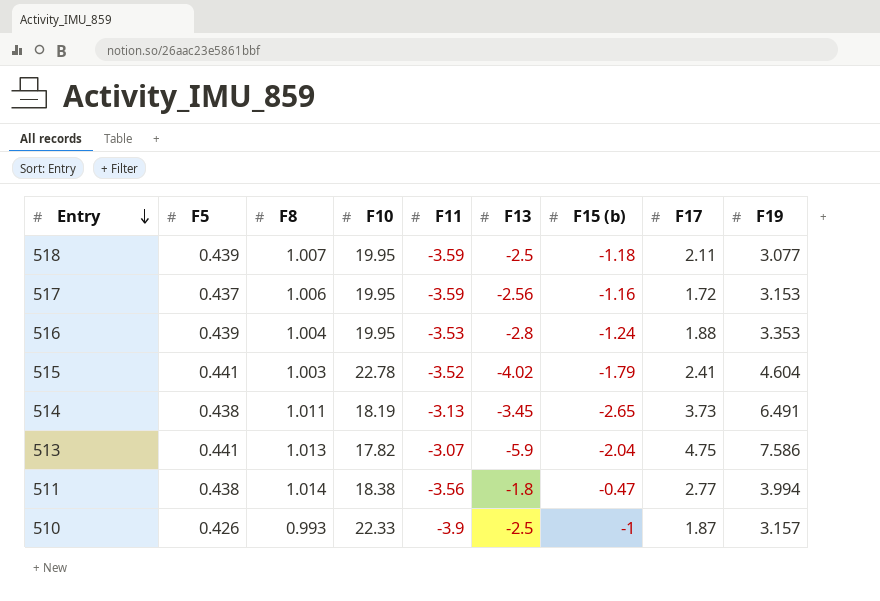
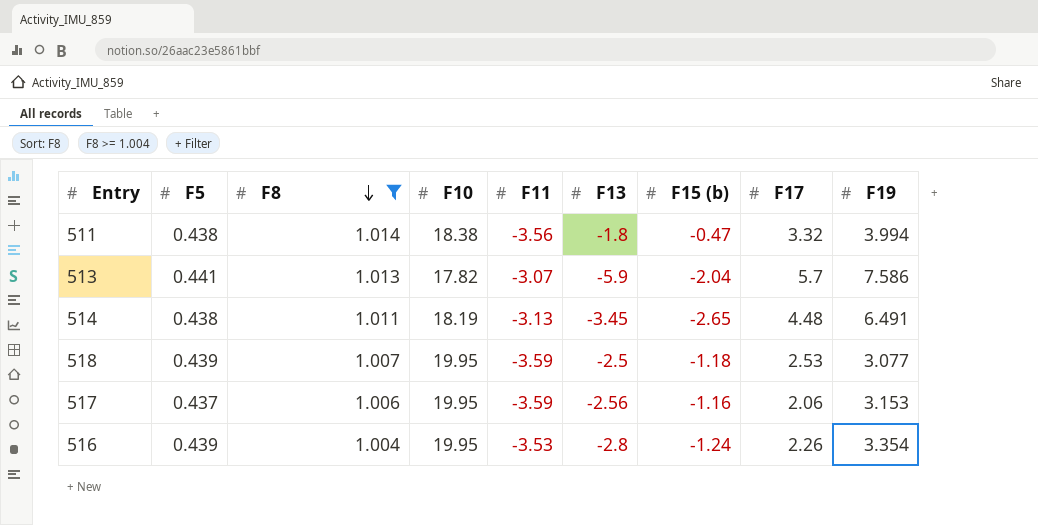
filter: none -> F8 >= 1.004
row order: Entry descending -> F8 descending
511 | F17: 2.77 -> 3.32
513 | F17: 4.75 -> 5.7
514 | F17: 3.73 -> 4.48
518 | F17: 2.11 -> 2.53
517 | F17: 1.72 -> 2.06
516 | F17: 1.88 -> 2.26
516 | F19: 3.353 -> 3.354

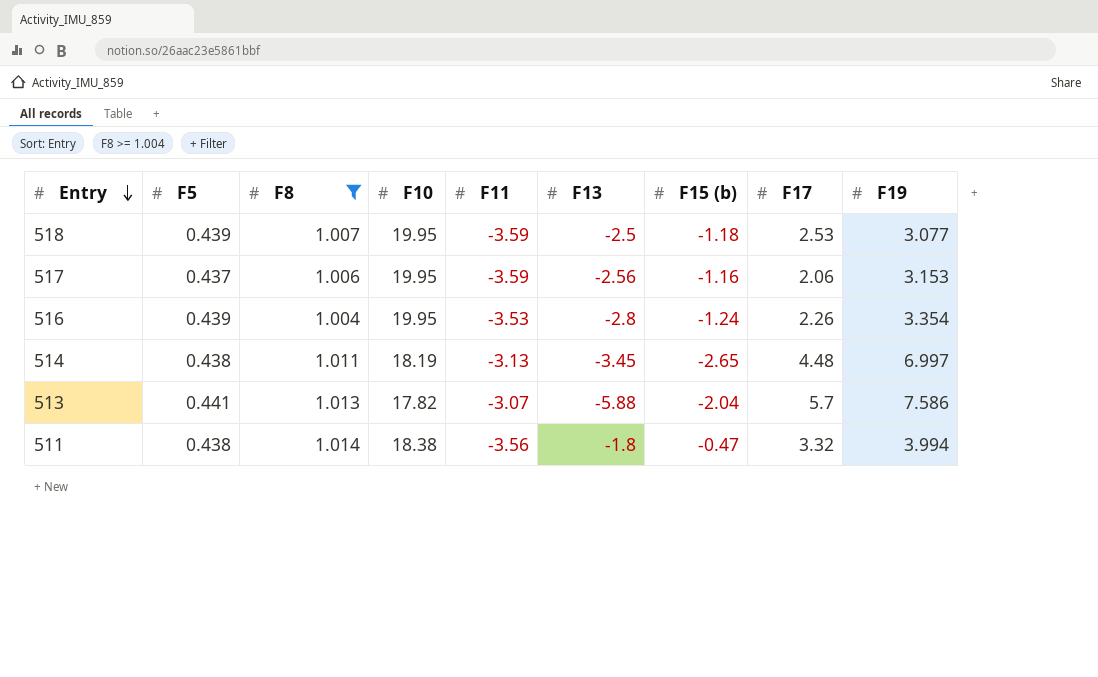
row order: F8 descending -> Entry descending
514 | F19: 6.491 -> 6.997
513 | F13: -5.9 -> -5.88

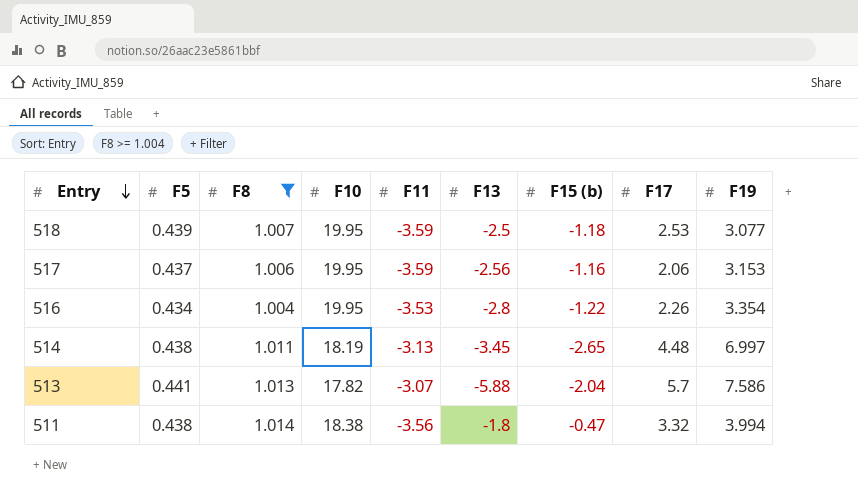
516 | F5: 0.439 -> 0.434
516 | F15 (b): -1.24 -> -1.22

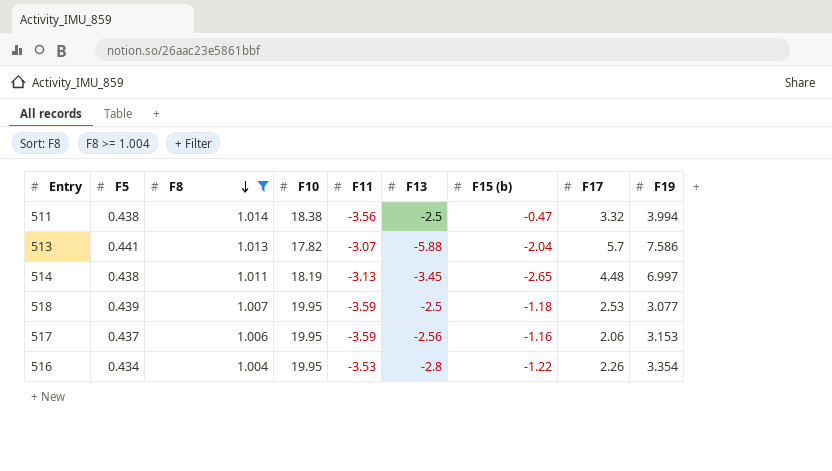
row order: Entry descending -> F8 descending
511 | F13: -1.8 -> -2.5

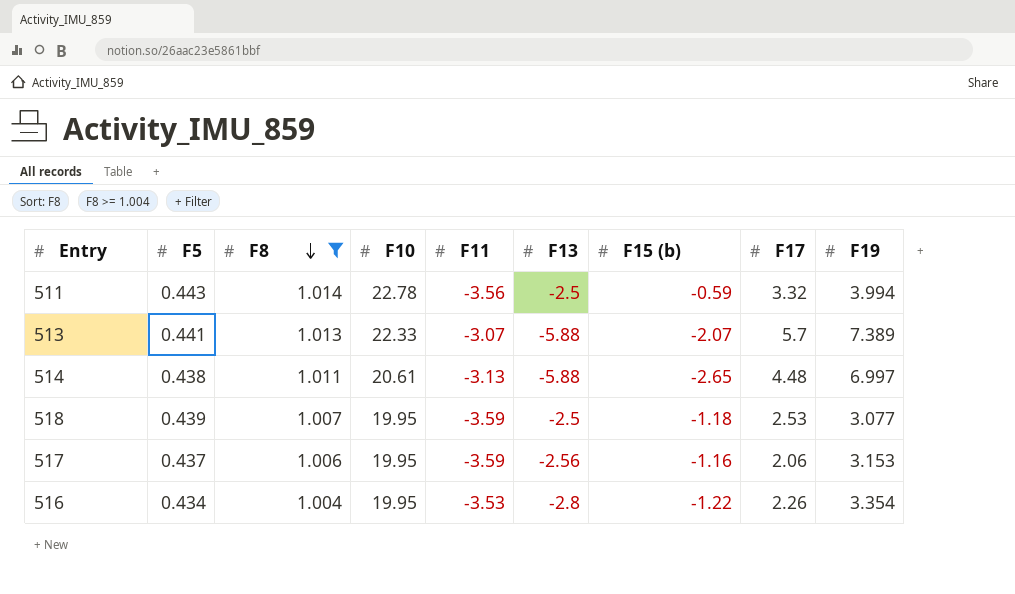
511 | F5: 0.438 -> 0.443
511 | F10: 18.38 -> 22.78
511 | F15 (b): -0.47 -> -0.59
513 | F10: 17.82 -> 22.33
513 | F15 (b): -2.04 -> -2.07
513 | F19: 7.586 -> 7.389
514 | F10: 18.19 -> 20.61
514 | F13: -3.45 -> -5.88

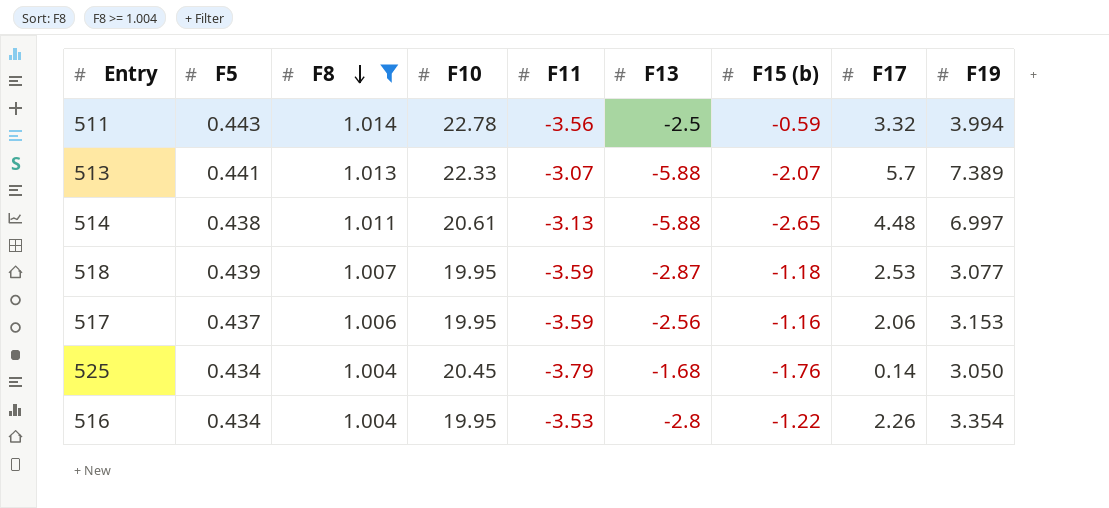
518 | F13: -2.5 -> -2.87
row 525: none -> 0.434 | 1.004 | 20.45 | -3.79 | -1.68 | -1.76 | 0.14 | 3.050

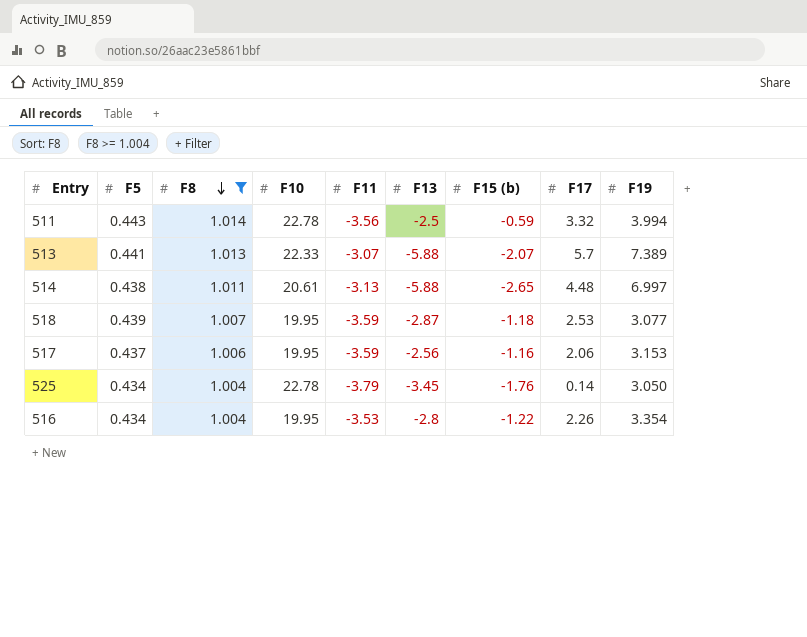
525 | F10: 20.45 -> 22.78
525 | F13: -1.68 -> -3.45

